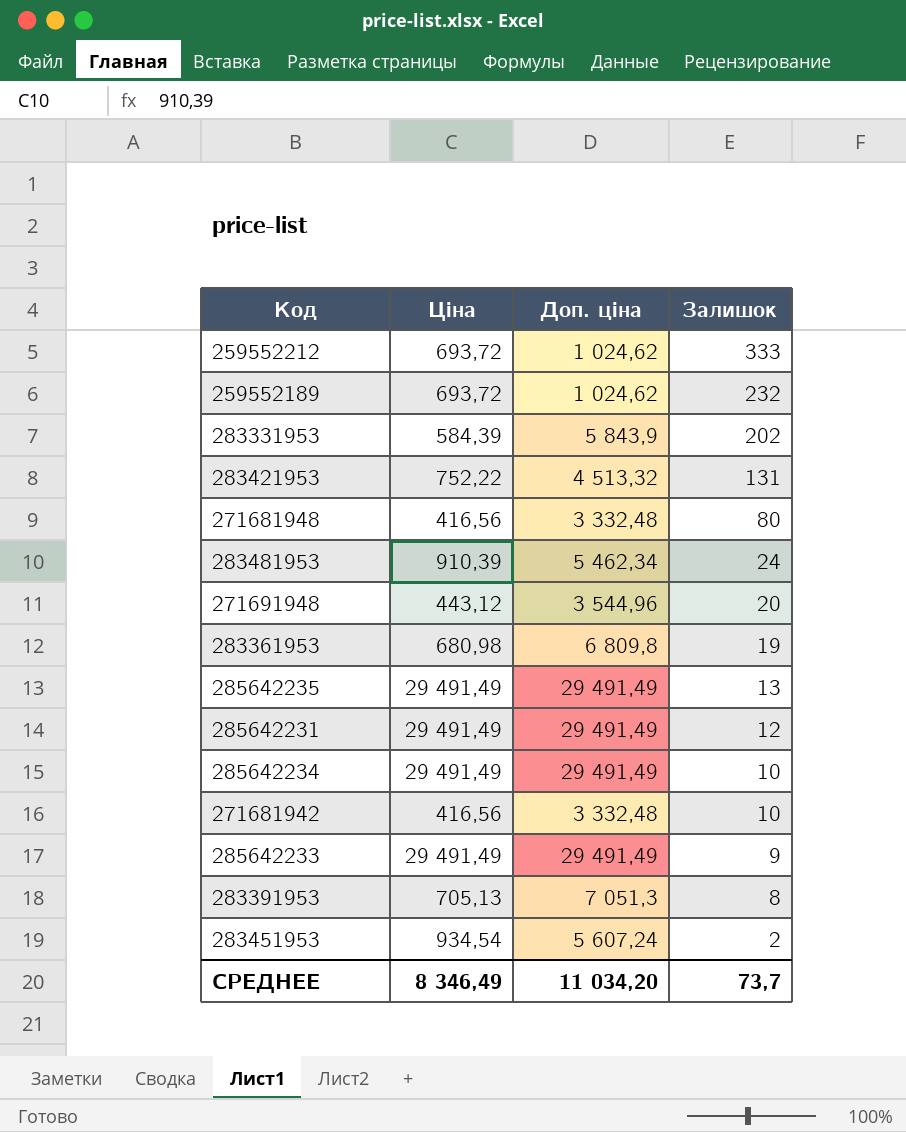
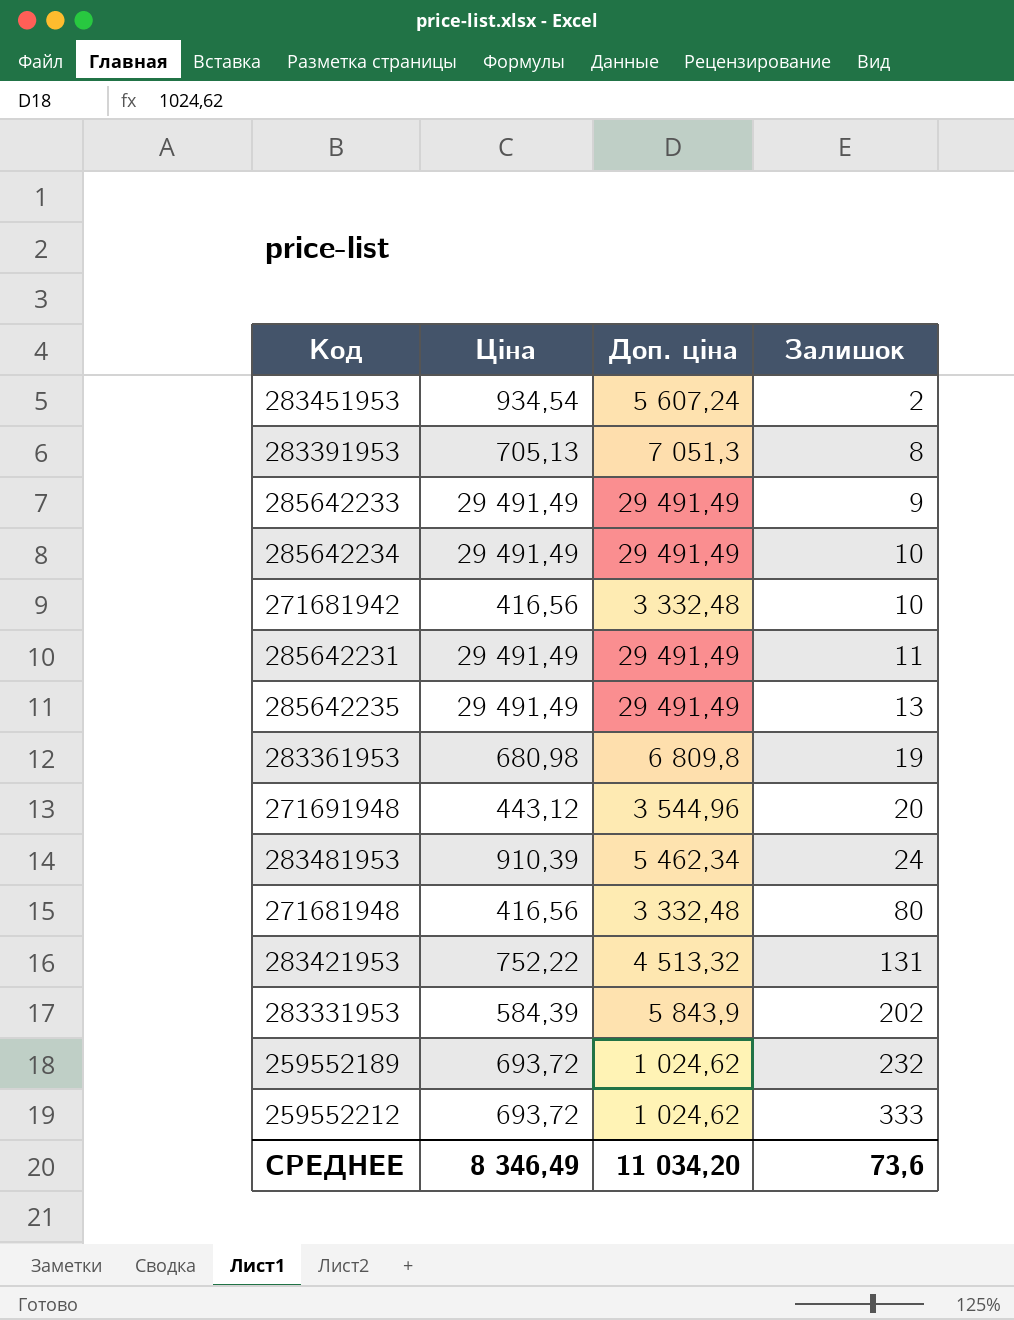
row order: Залишок descending -> Залишок ascending
285642231 | Залишок: 12 -> 11
СРЕДНЕЕ | Залишок: 73,7 -> 73,6

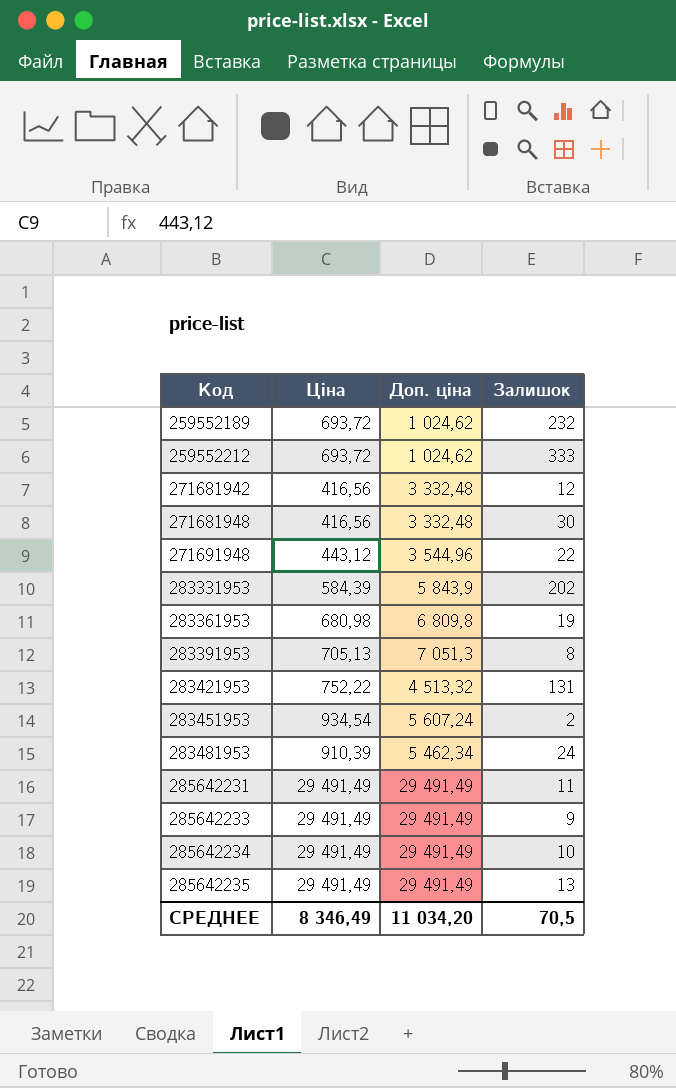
row order: Залишок ascending -> Код ascending
271681942 | Залишок: 10 -> 12
271681948 | Залишок: 80 -> 30
271691948 | Залишок: 20 -> 22
СРЕДНЕЕ | Залишок: 73,6 -> 70,5

